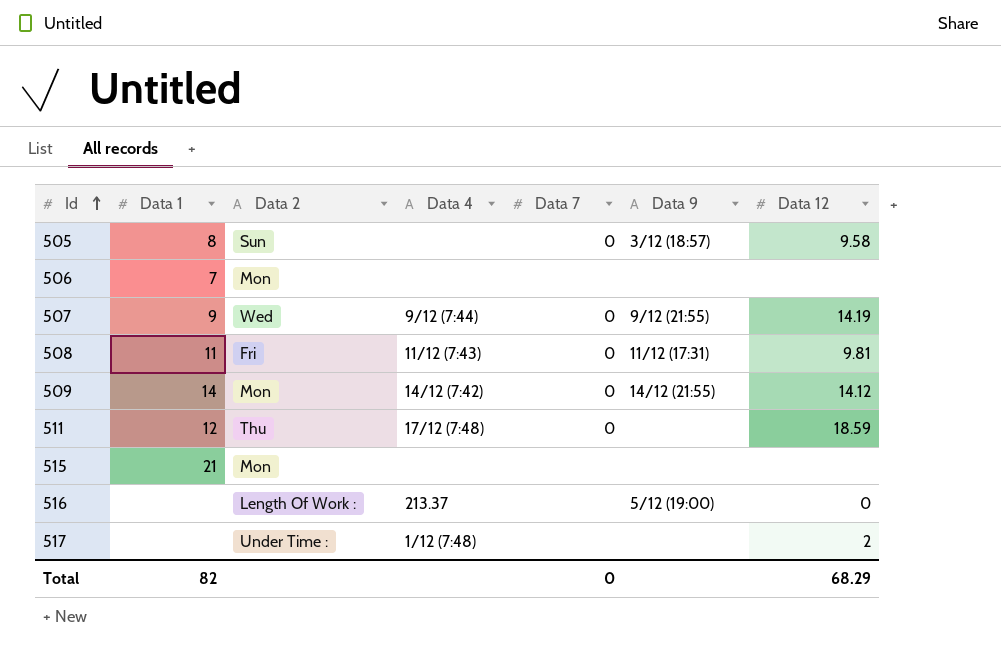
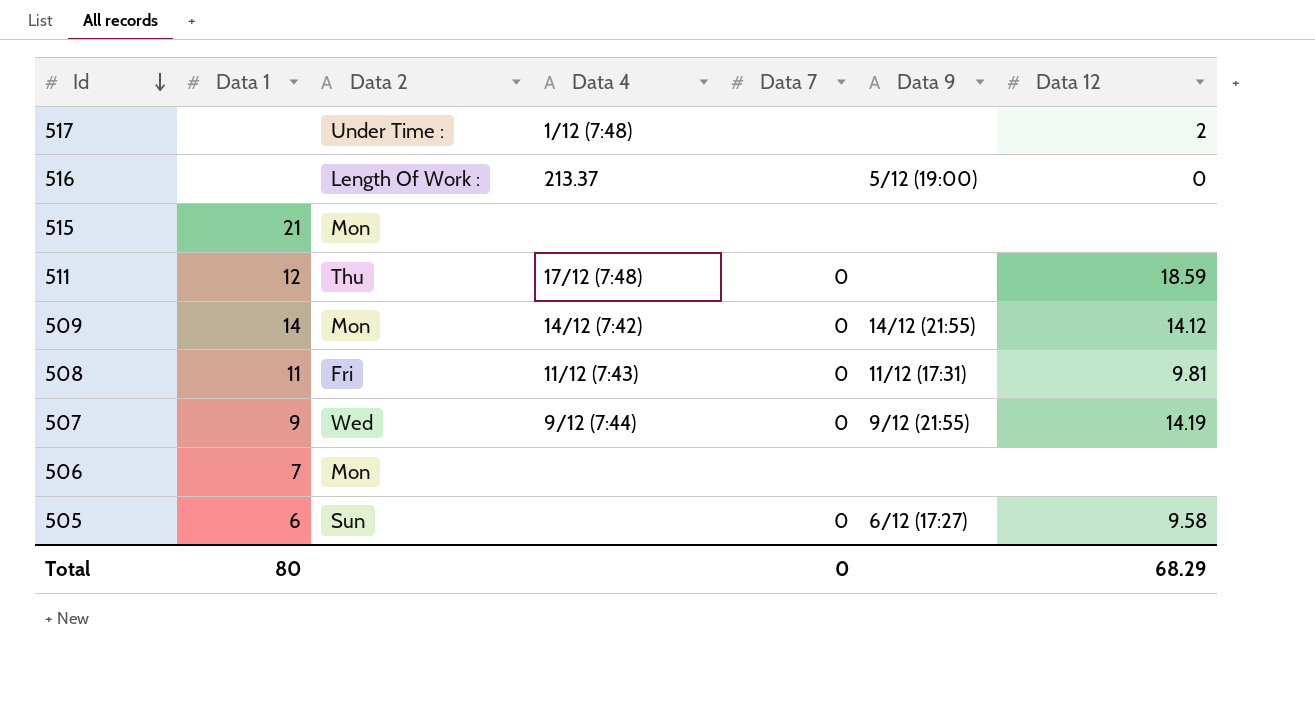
row order: Id ascending -> Id descending
505 | Data 1: 8 -> 6
505 | Data 9: 3/12 (18:57) -> 6/12 (17:27)
Total | Data 1: 82 -> 80

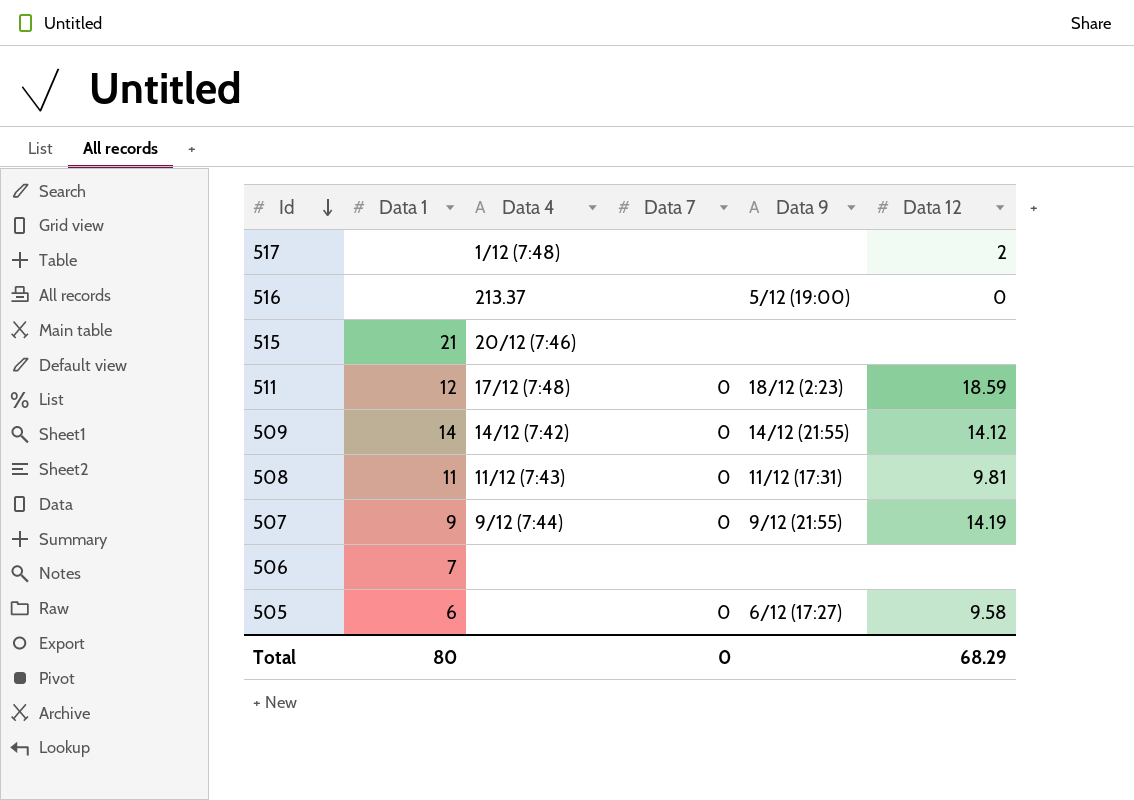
column Data 2 | position: 3 -> none
515 | Data 4: none -> 20/12 (7:46)
511 | Data 9: none -> 18/12 (2:23)

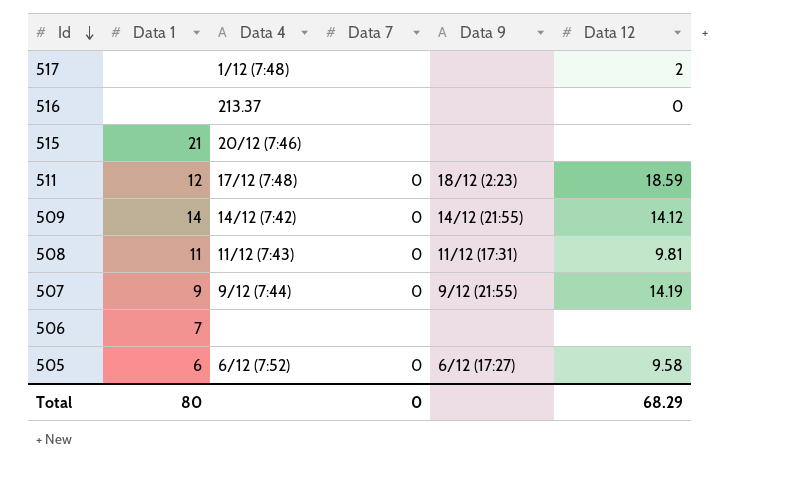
516 | Data 9: 5/12 (19:00) -> none
505 | Data 4: none -> 6/12 (7:52)

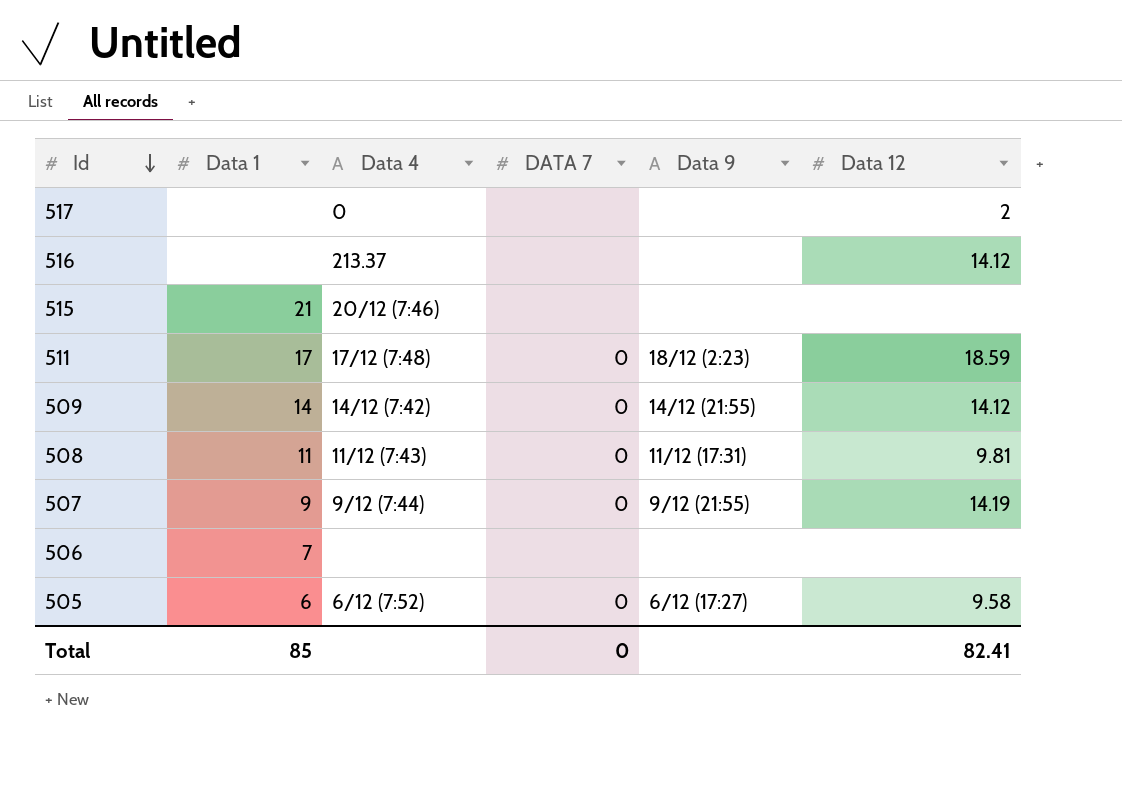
column name: Data 7 -> DATA 7
517 | Data 4: 1/12 (7:48) -> 0
516 | Data 12: 0 -> 14.12
511 | Data 1: 12 -> 17
Total | Data 1: 80 -> 85
Total | Data 12: 68.29 -> 82.41

